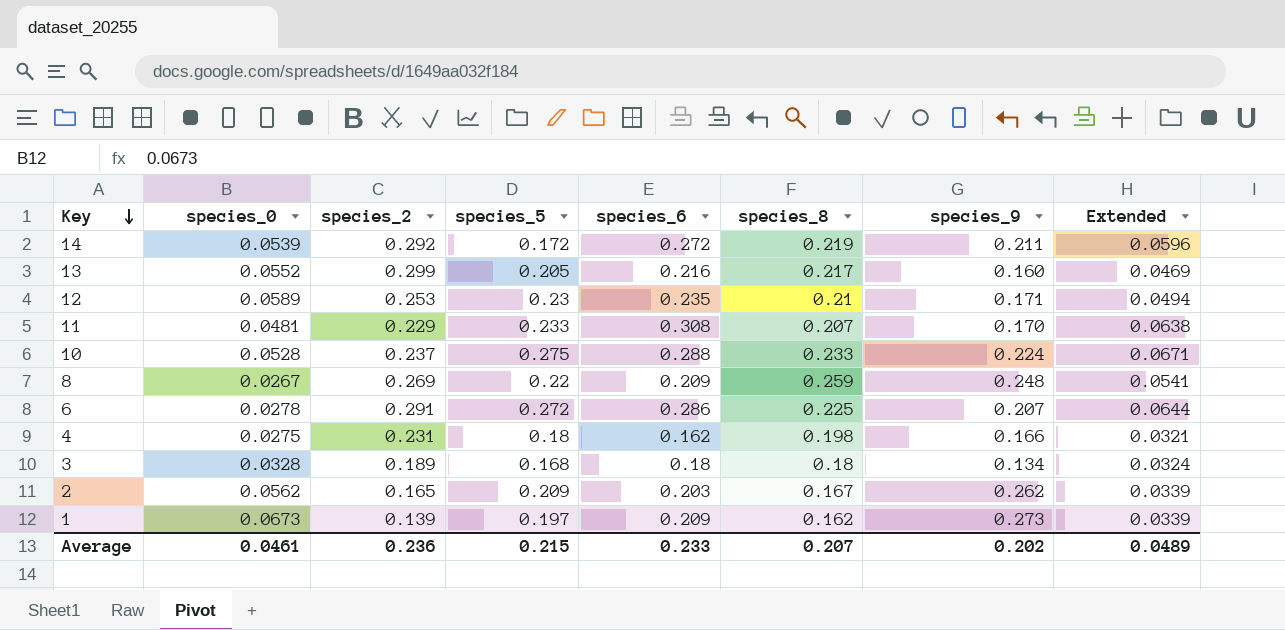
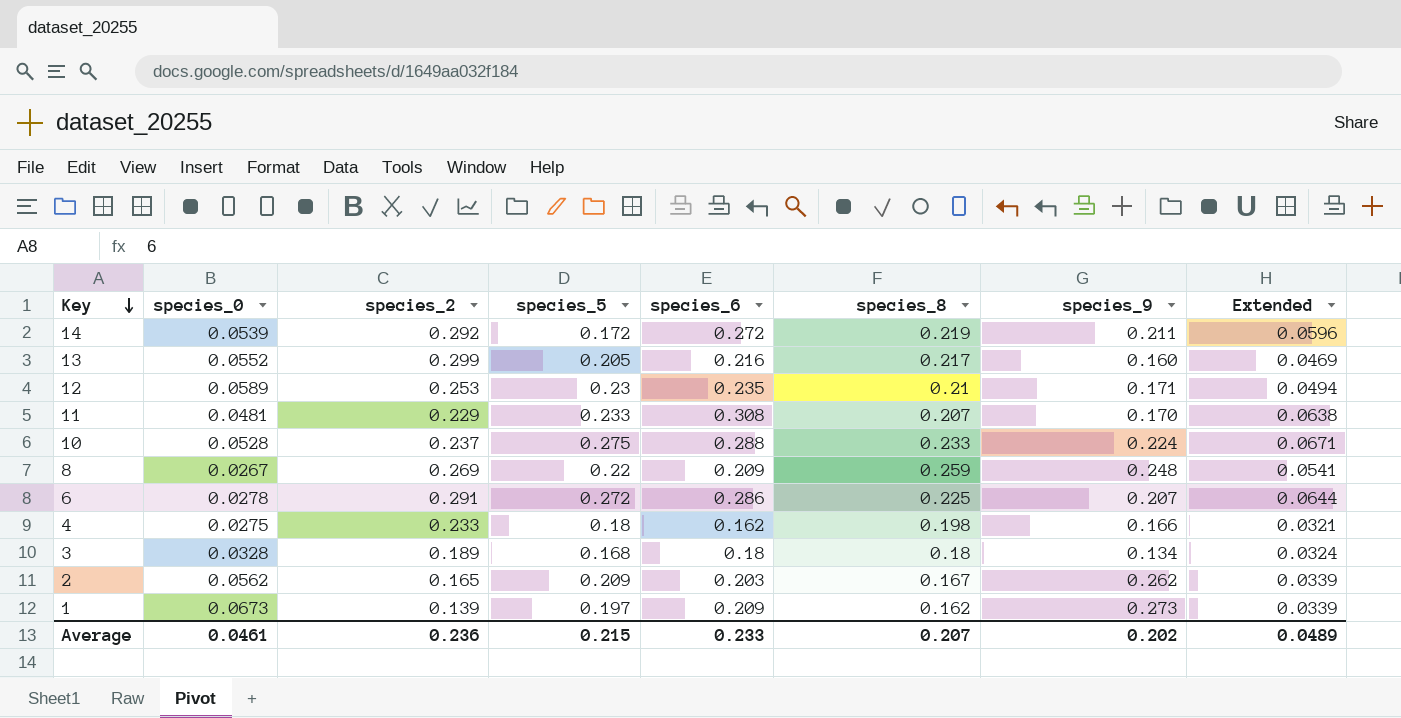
4 | species_2: 0.231 -> 0.233

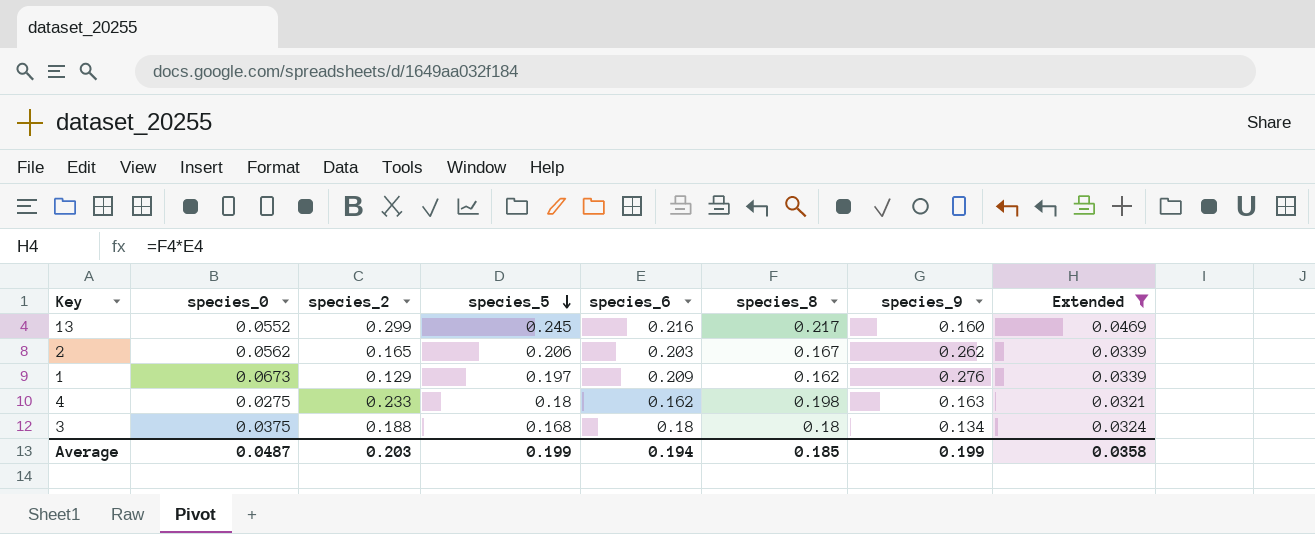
filter: none -> Extended <= 0.0469
row order: Key descending -> species_5 descending
13 | species_5: 0.205 -> 0.245
2 | species_5: 0.209 -> 0.206
1 | species_2: 0.139 -> 0.129
1 | species_9: 0.273 -> 0.276
4 | species_9: 0.166 -> 0.163
3 | species_0: 0.0328 -> 0.0375
3 | species_2: 0.189 -> 0.188
Average | species_0: 0.0461 -> 0.0487
Average | species_2: 0.236 -> 0.203
Average | species_5: 0.215 -> 0.199
Average | species_6: 0.233 -> 0.194
Average | species_8: 0.207 -> 0.185
Average | species_9: 0.202 -> 0.199
Average | Extended: 0.0489 -> 0.0358

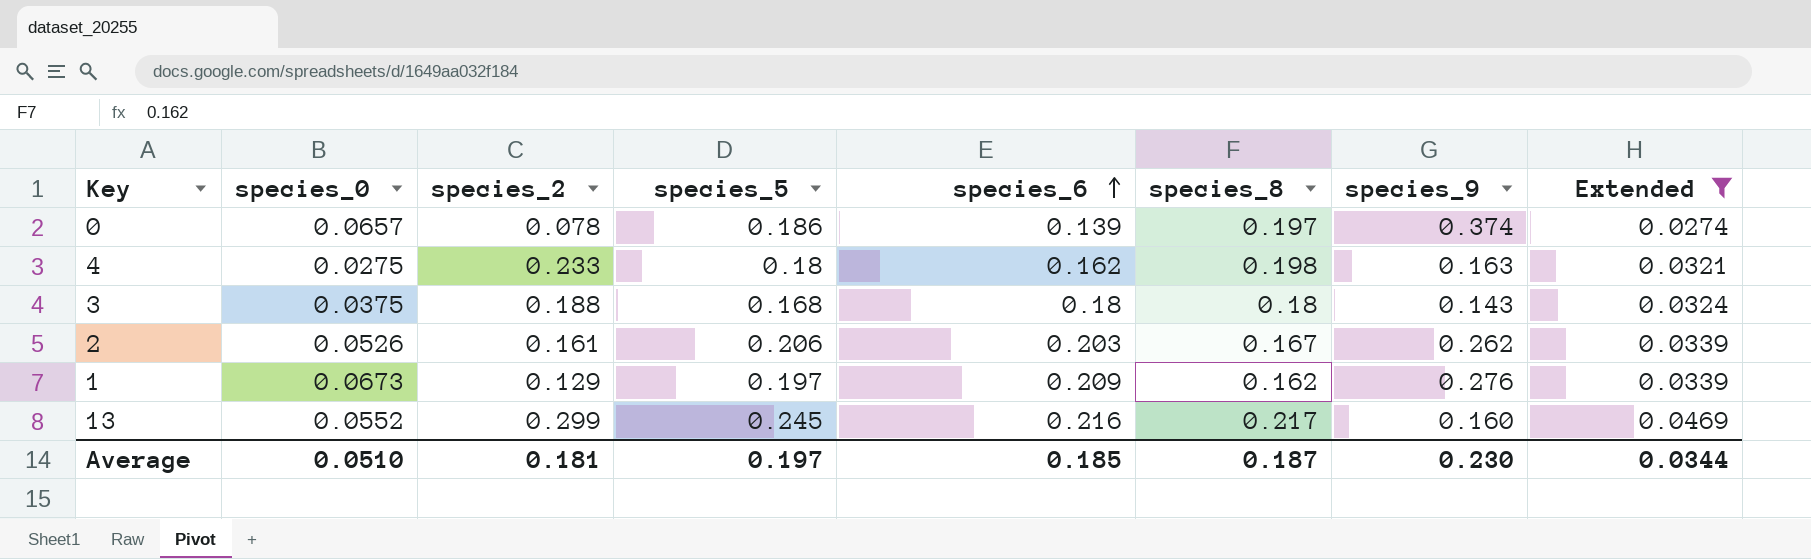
row order: species_5 descending -> species_6 ascending
row 0: none -> 0.0657 | 0.078 | 0.186 | 0.139 | 0.197 | 0.374 | 0.0274
3 | species_9: 0.134 -> 0.143
2 | species_0: 0.0562 -> 0.0526
2 | species_2: 0.165 -> 0.161
Average | species_0: 0.0487 -> 0.0510
Average | species_2: 0.203 -> 0.181
Average | species_5: 0.199 -> 0.197
Average | species_6: 0.194 -> 0.185
Average | species_8: 0.185 -> 0.187
Average | species_9: 0.199 -> 0.230
Average | Extended: 0.0358 -> 0.0344

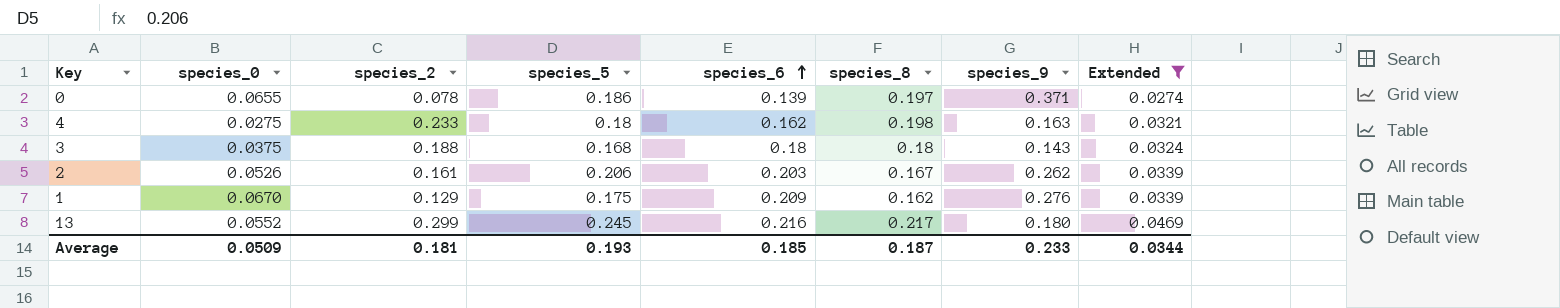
0 | species_0: 0.0657 -> 0.0655
0 | species_9: 0.374 -> 0.371
1 | species_0: 0.0673 -> 0.0670
1 | species_5: 0.197 -> 0.175
13 | species_9: 0.160 -> 0.180
Average | species_0: 0.0510 -> 0.0509
Average | species_5: 0.197 -> 0.193
Average | species_9: 0.230 -> 0.233

